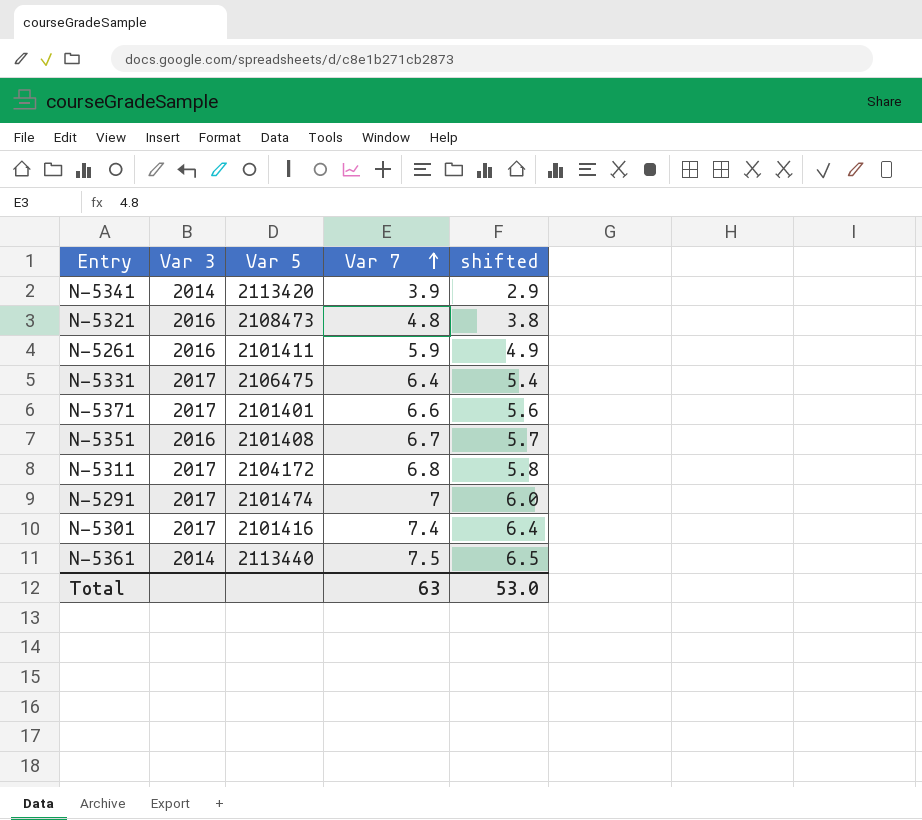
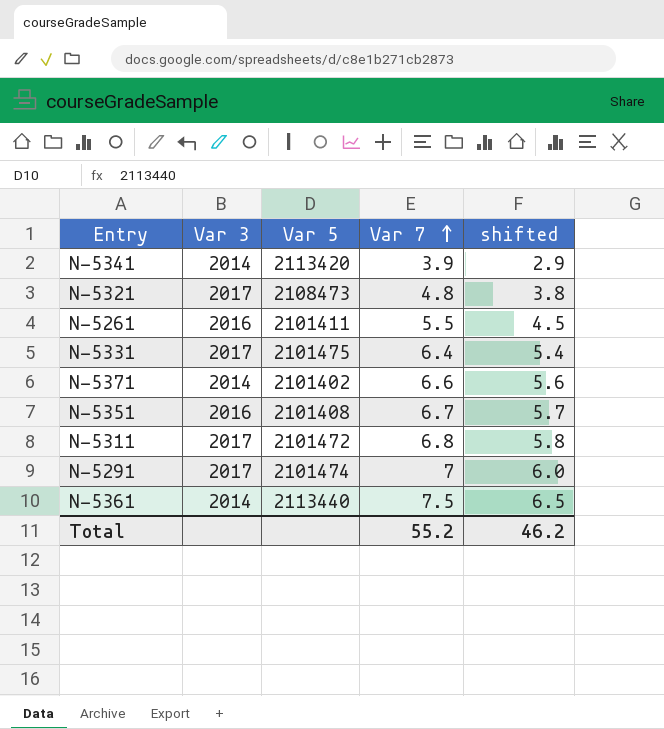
row N-5301: 2017 | 2101416 | 7.4 | 6.4 -> none
N-5321 | Var 3: 2016 -> 2017
N-5261 | Var 7: 5.9 -> 5.5
N-5261 | shifted: 4.9 -> 4.5
N-5331 | Var 5: 2106475 -> 2101475
N-5371 | Var 3: 2017 -> 2014
N-5371 | Var 5: 2101401 -> 2101402
N-5311 | Var 5: 2104172 -> 2101472
Total | Var 7: 63 -> 55.2
Total | shifted: 53.0 -> 46.2

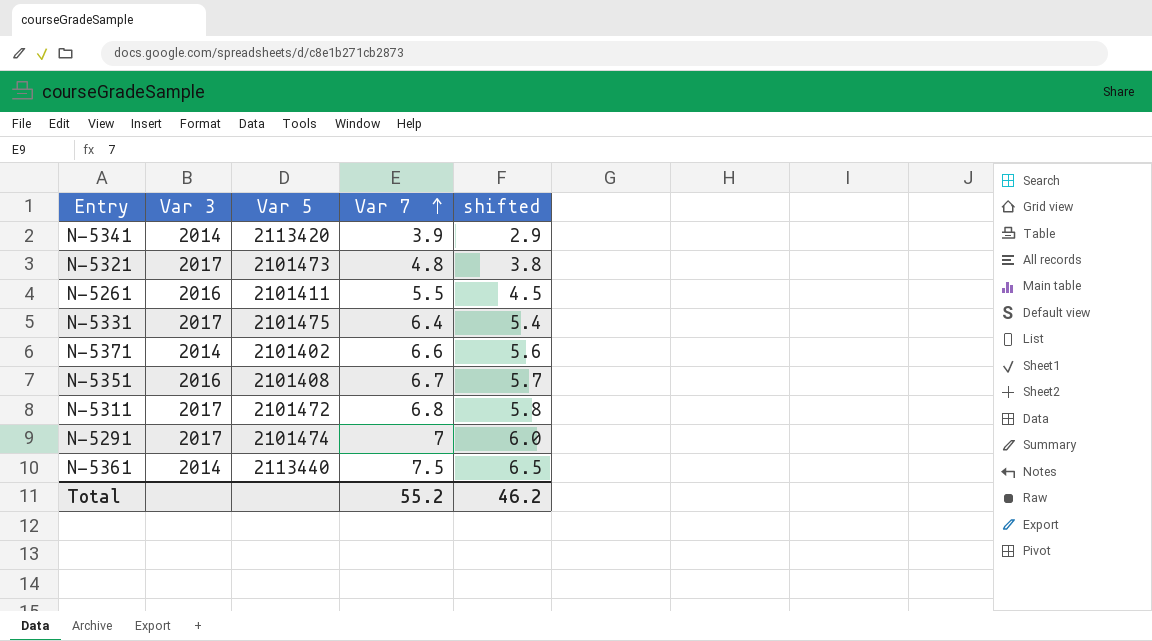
N-5321 | Var 5: 2108473 -> 2101473

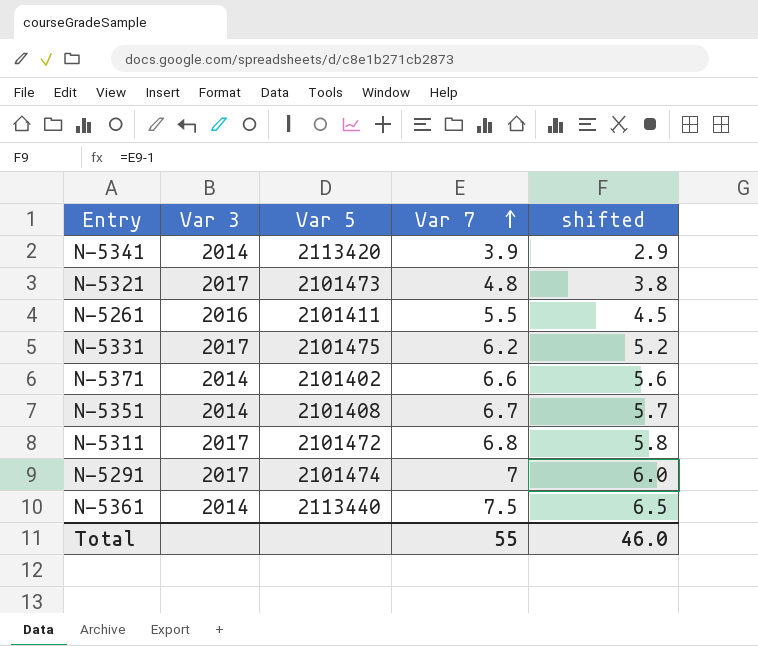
N-5331 | Var 7: 6.4 -> 6.2
N-5331 | shifted: 5.4 -> 5.2
N-5351 | Var 3: 2016 -> 2014
Total | Var 7: 55.2 -> 55
Total | shifted: 46.2 -> 46.0

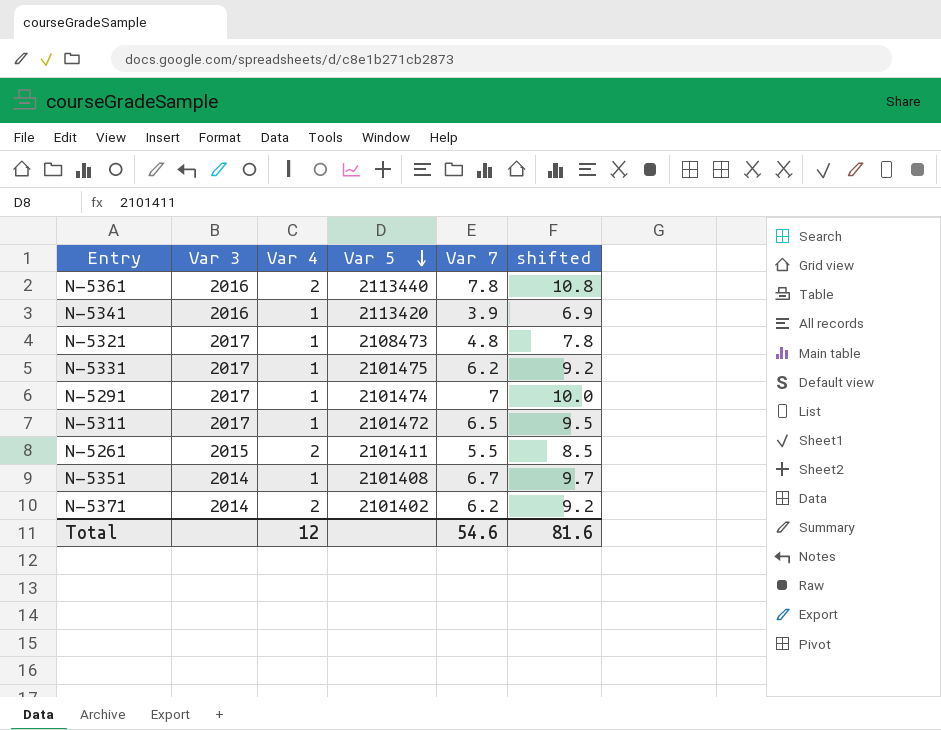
row order: Var 7 ascending -> Var 5 descending
column Var 4 | position: none -> 3
column shifted | formula: [Var 7] - 1 -> [Var 7] + 3
N-5361 | Var 3: 2014 -> 2016
N-5361 | Var 7: 7.5 -> 7.8
N-5341 | Var 3: 2014 -> 2016
N-5321 | Var 5: 2101473 -> 2108473
N-5311 | Var 7: 6.8 -> 6.5
N-5261 | Var 3: 2016 -> 2015
N-5371 | Var 7: 6.6 -> 6.2
Total | Var 7: 55 -> 54.6
Total | shifted: 46.0 -> 81.6

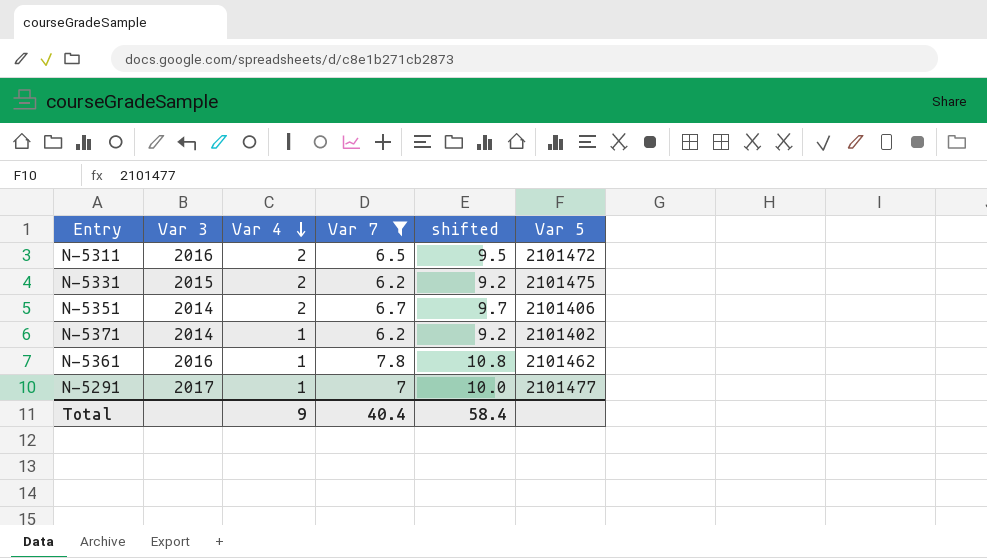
filter: none -> Var 7 >= 6.2
row order: Var 5 descending -> Var 4 descending
column Var 5 | position: 4 -> 6
N-5311 | Var 3: 2017 -> 2016
N-5311 | Var 4: 1 -> 2
N-5331 | Var 3: 2017 -> 2015
N-5331 | Var 4: 1 -> 2
N-5351 | Var 4: 1 -> 2
N-5351 | Var 5: 2101408 -> 2101406
N-5371 | Var 4: 2 -> 1
N-5361 | Var 4: 2 -> 1
N-5361 | Var 5: 2113440 -> 2101462
N-5291 | Var 5: 2101474 -> 2101477
Total | Var 4: 12 -> 9
Total | Var 7: 54.6 -> 40.4
Total | shifted: 81.6 -> 58.4

